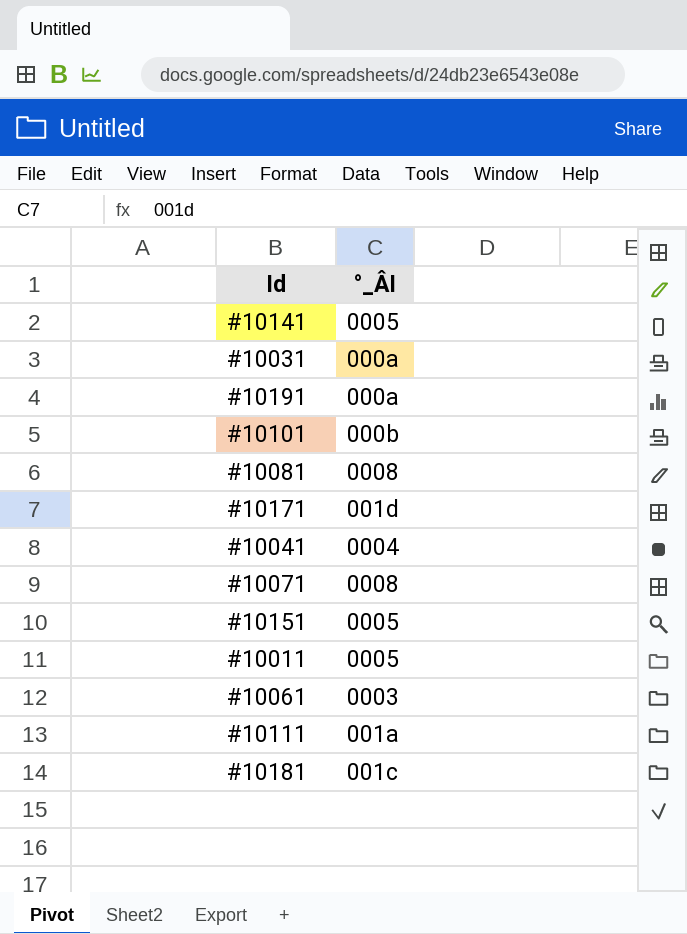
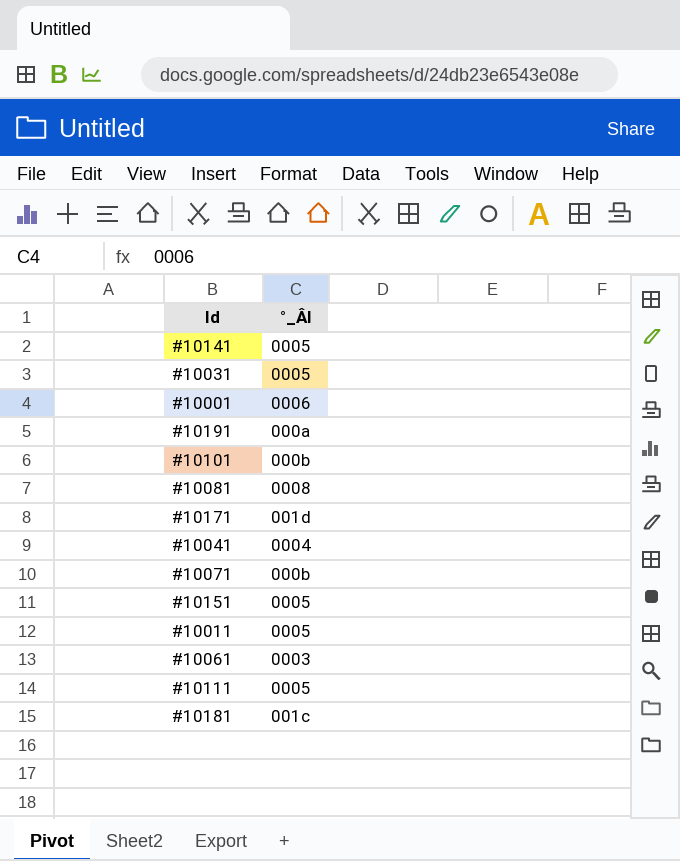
#10031 | °_ÂI: 000a -> 0005
row #10001: none -> 0006
#10071 | °_ÂI: 0008 -> 000b
#10111 | °_ÂI: 001a -> 0005

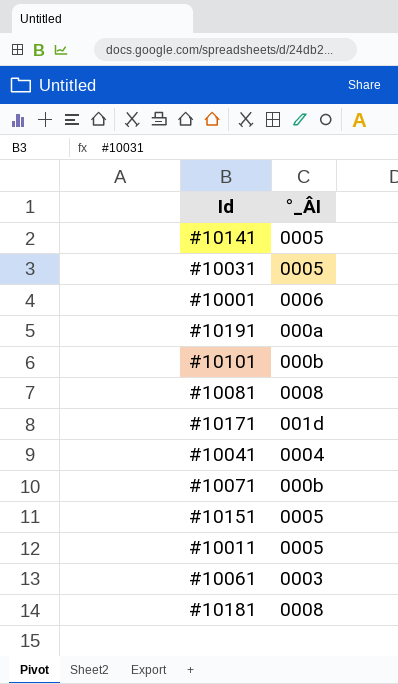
row #10111: 0005 -> none
#10181 | °_ÂI: 001c -> 0008

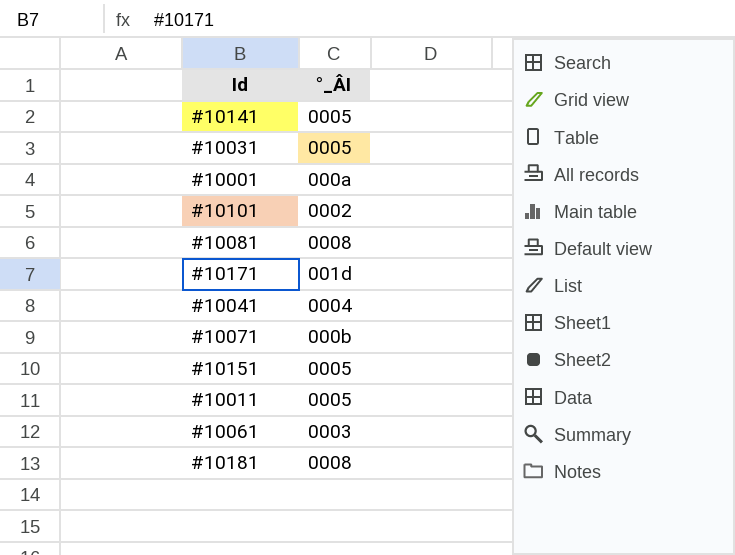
row #10191: 000a -> none
#10001 | °_ÂI: 0006 -> 000a
#10101 | °_ÂI: 000b -> 0002

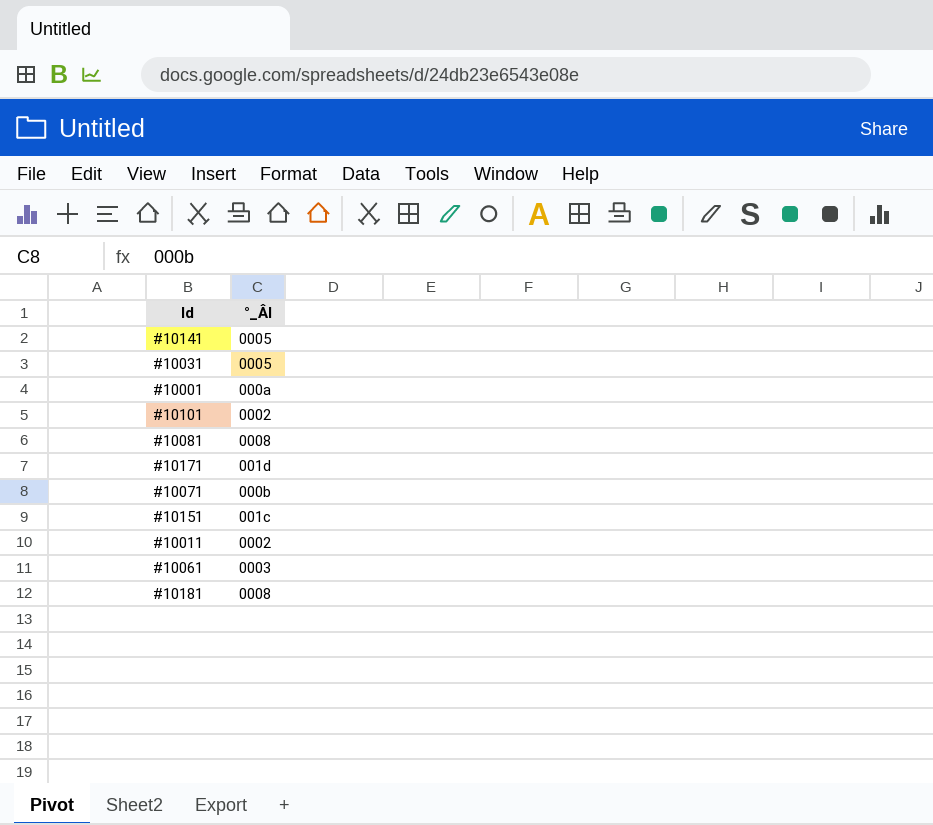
row #10041: 0004 -> none
#10151 | °_ÂI: 0005 -> 001c
#10011 | °_ÂI: 0005 -> 0002

